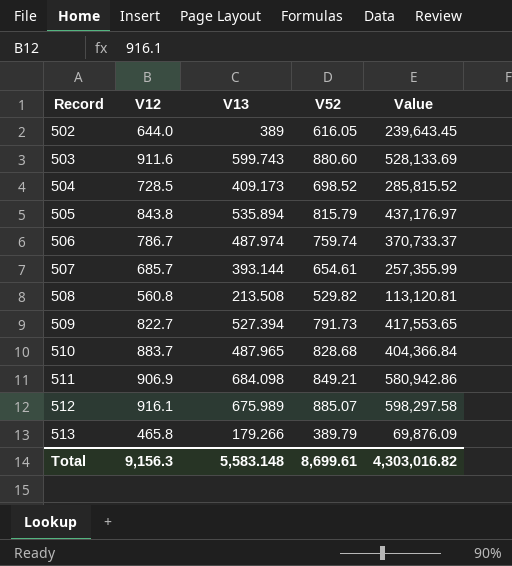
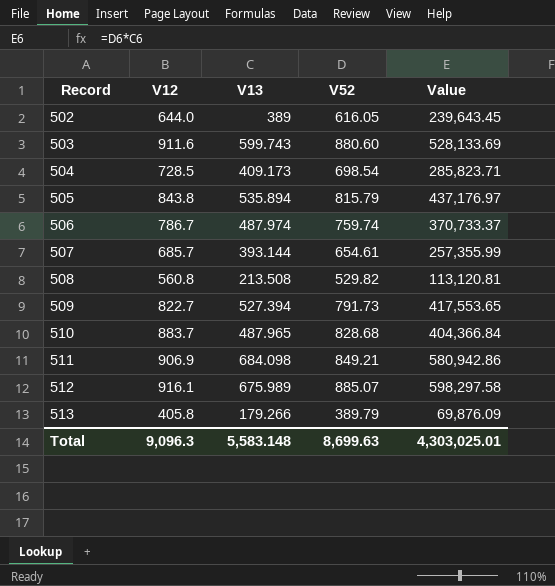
504 | V52: 698.52 -> 698.54
504 | Value: 285,815.52 -> 285,823.71
513 | V12: 465.8 -> 405.8
Total | V12: 9,156.3 -> 9,096.3
Total | V52: 8,699.61 -> 8,699.63
Total | Value: 4,303,016.82 -> 4,303,025.01

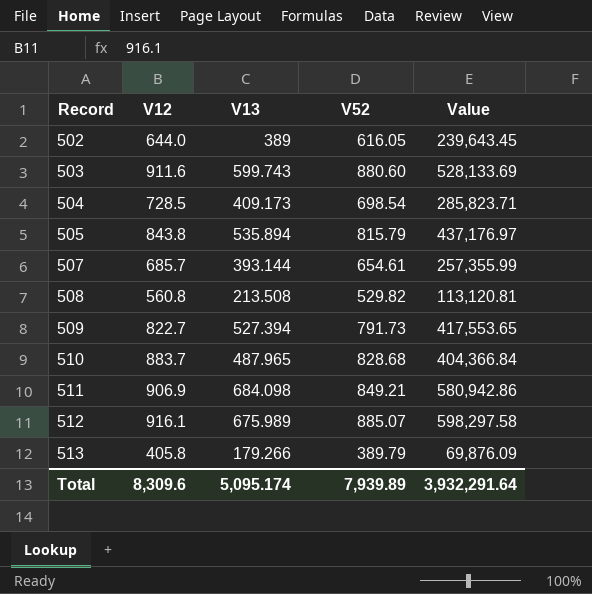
row 506: 786.7 | 487.974 | 759.74 | 370,733.37 -> none
Total | V12: 9,096.3 -> 8,309.6
Total | V13: 5,583.148 -> 5,095.174
Total | V52: 8,699.63 -> 7,939.89
Total | Value: 4,303,025.01 -> 3,932,291.64

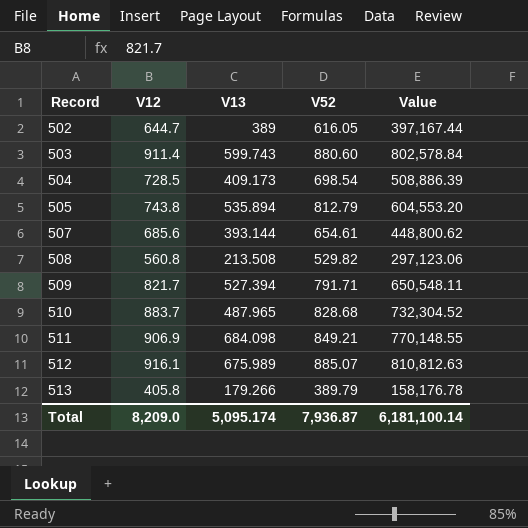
column Value | formula: [V13] * [V52] -> [V12] * [V52]
502 | V12: 644.0 -> 644.7
503 | V12: 911.6 -> 911.4
505 | V12: 843.8 -> 743.8
505 | V52: 815.79 -> 812.79
507 | V12: 685.7 -> 685.6
509 | V12: 822.7 -> 821.7
509 | V52: 791.73 -> 791.71
Total | V12: 8,309.6 -> 8,209.0
Total | V52: 7,939.89 -> 7,936.87
Total | Value: 3,932,291.64 -> 6,181,100.14

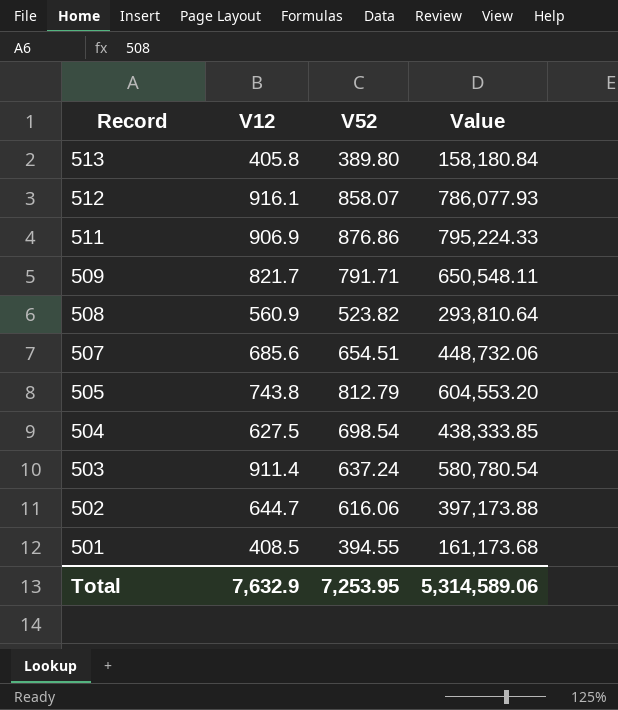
row order: Record ascending -> Record descending
column V13 | position: 3 -> none
row 510: 883.7 | 487.965 | 828.68 | 732,304.52 -> none
513 | V52: 389.79 -> 389.80
513 | Value: 158,176.78 -> 158,180.84
512 | V52: 885.07 -> 858.07
512 | Value: 810,812.63 -> 786,077.93
511 | V52: 849.21 -> 876.86
511 | Value: 770,148.55 -> 795,224.33
508 | V12: 560.8 -> 560.9
508 | V52: 529.82 -> 523.82
508 | Value: 297,123.06 -> 293,810.64
507 | V52: 654.61 -> 654.51
507 | Value: 448,800.62 -> 448,732.06
504 | V12: 728.5 -> 627.5
504 | Value: 508,886.39 -> 438,333.85
503 | V52: 880.60 -> 637.24
503 | Value: 802,578.84 -> 580,780.54
502 | V52: 616.05 -> 616.06
502 | Value: 397,167.44 -> 397,173.88
row 501: none -> 408.5 | 394.55 | 161,173.68
Total | V12: 8,209.0 -> 7,632.9
Total | V52: 7,936.87 -> 7,253.95
Total | Value: 6,181,100.14 -> 5,314,589.06

